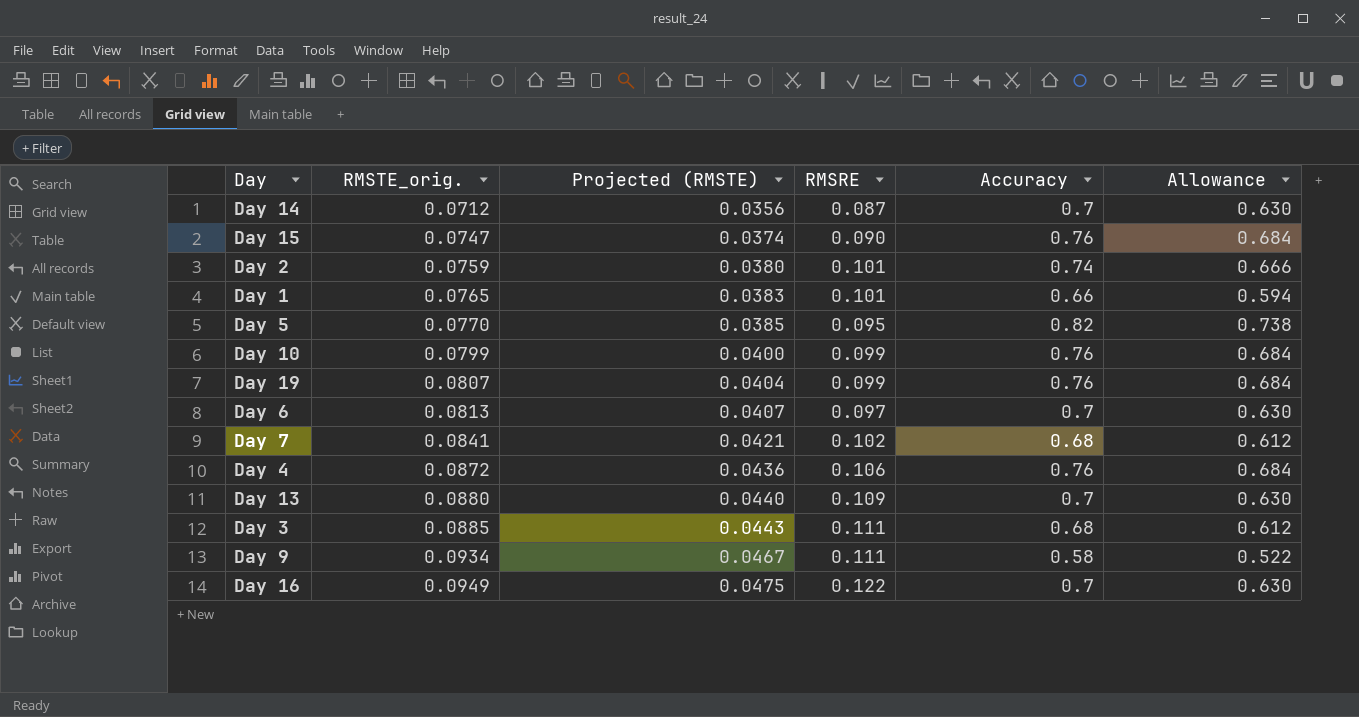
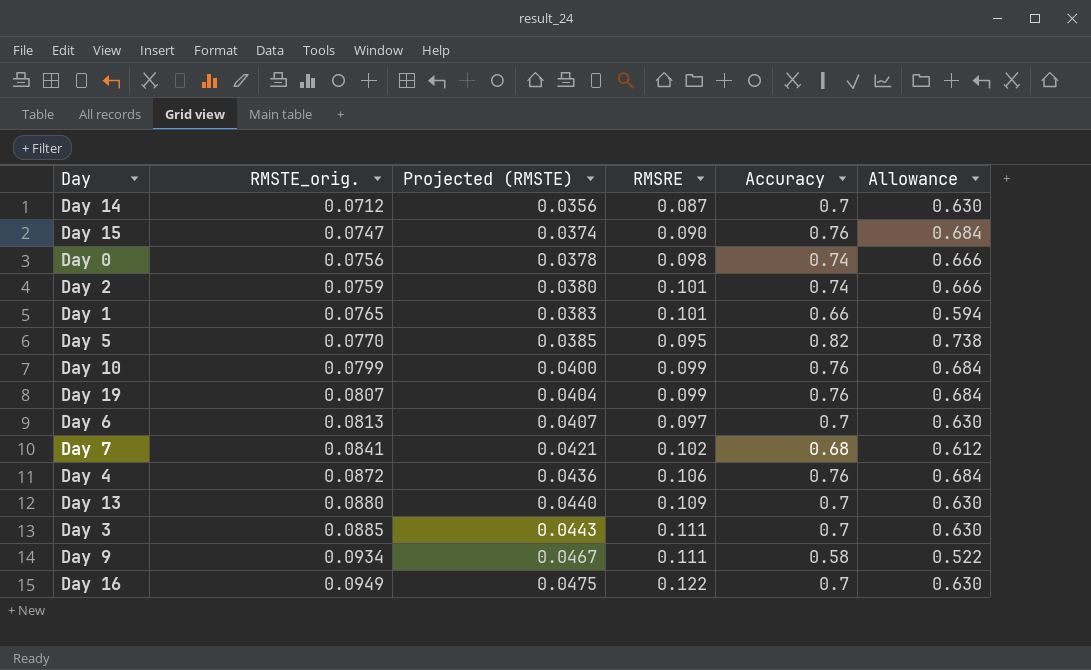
row Day 0: none -> 0.0756 | 0.0378 | 0.098 | 0.74 | 0.666
Day 3 | Accuracy: 0.68 -> 0.7
Day 3 | Allowance: 0.612 -> 0.630

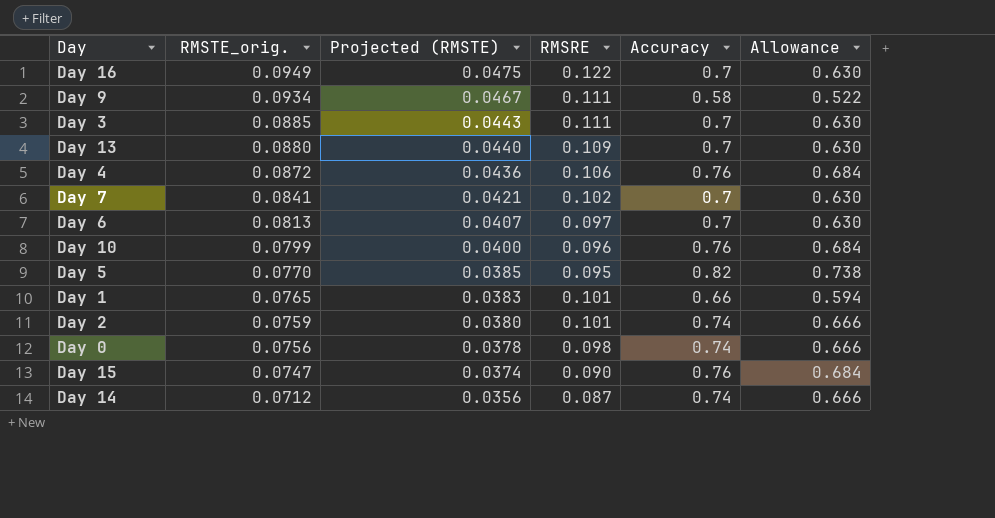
row order: RMSTE_orig. ascending -> RMSTE_orig. descending
row Day 19: 0.0807 | 0.0404 | 0.099 | 0.76 | 0.684 -> none
Day 7 | Accuracy: 0.68 -> 0.7
Day 7 | Allowance: 0.612 -> 0.630
Day 10 | RMSRE: 0.099 -> 0.096
Day 14 | Accuracy: 0.7 -> 0.74
Day 14 | Allowance: 0.630 -> 0.666

